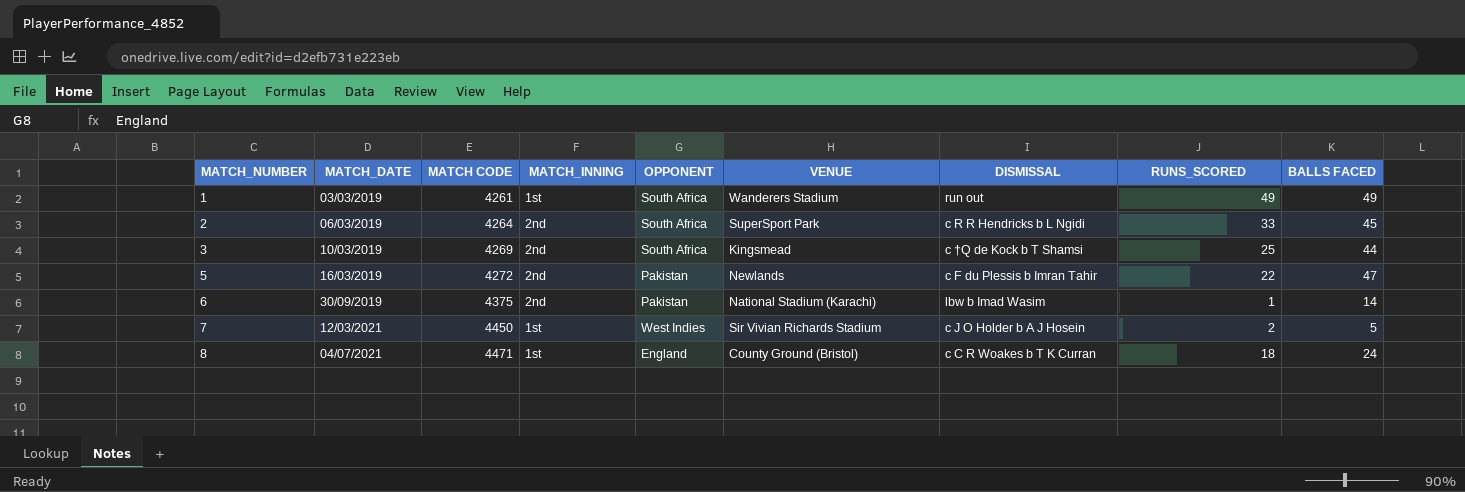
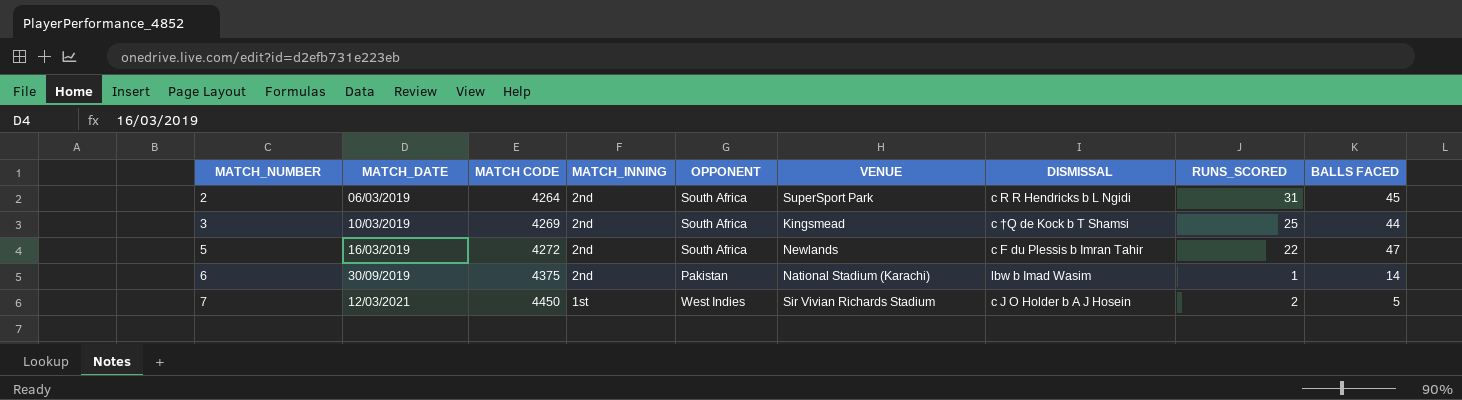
row 1: 03/03/2019 | 4261 | 1st | South Africa | Wanderers Stadium | run out | 49 | 49 -> none
row 8: 04/07/2021 | 4471 | 1st | England | County Ground (Bristol) | c C R Woakes b T K Curran | 18 | 24 -> none
2 | RUNS_SCORED: 33 -> 31
5 | OPPONENT: Pakistan -> South Africa

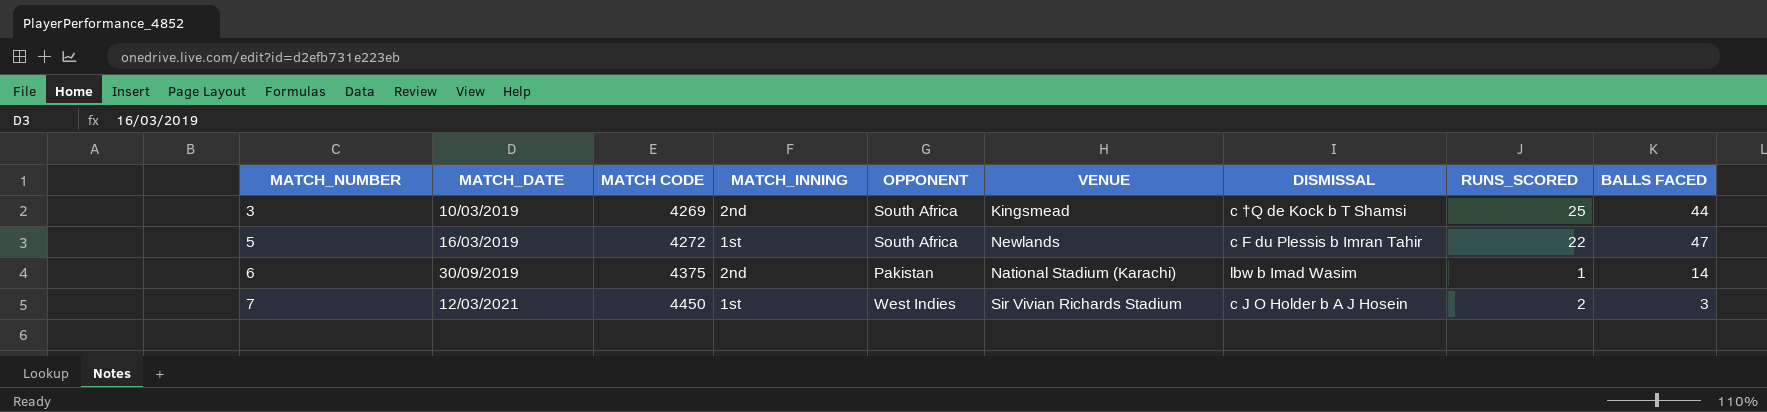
row 2: 06/03/2019 | 4264 | 2nd | South Africa | SuperSport Park | c R R Hendricks b L Ngidi | 31 | 45 -> none
5 | MATCH_INNING: 2nd -> 1st
7 | BALLS FACED: 5 -> 3

